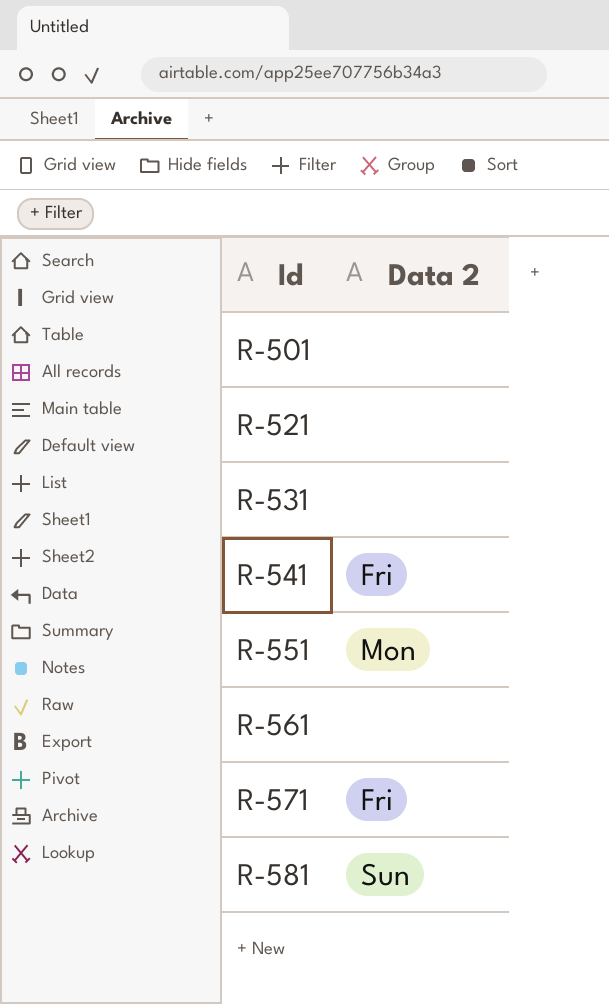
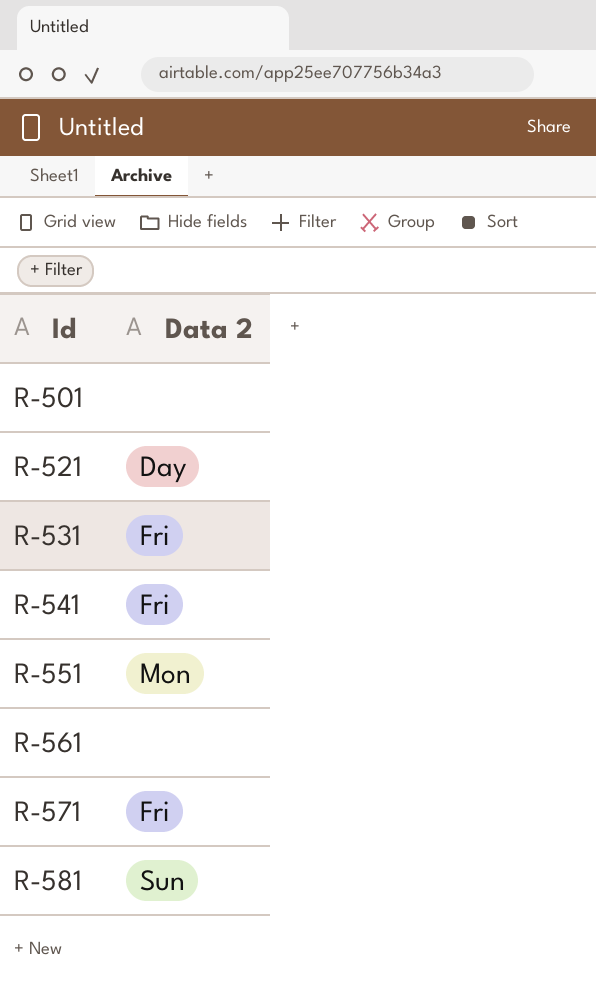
R-521 | Data 2: none -> Day
R-531 | Data 2: none -> Fri

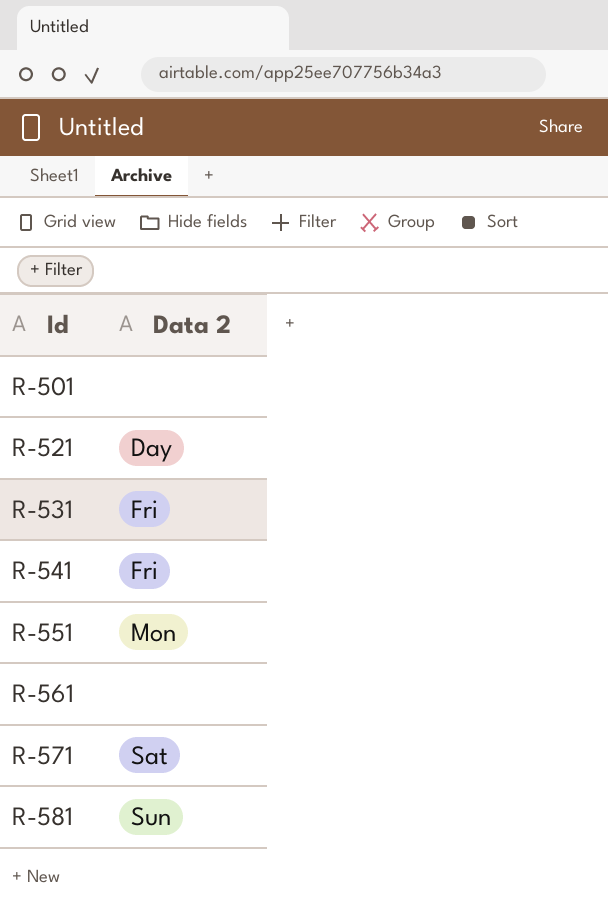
R-571 | Data 2: Fri -> Sat

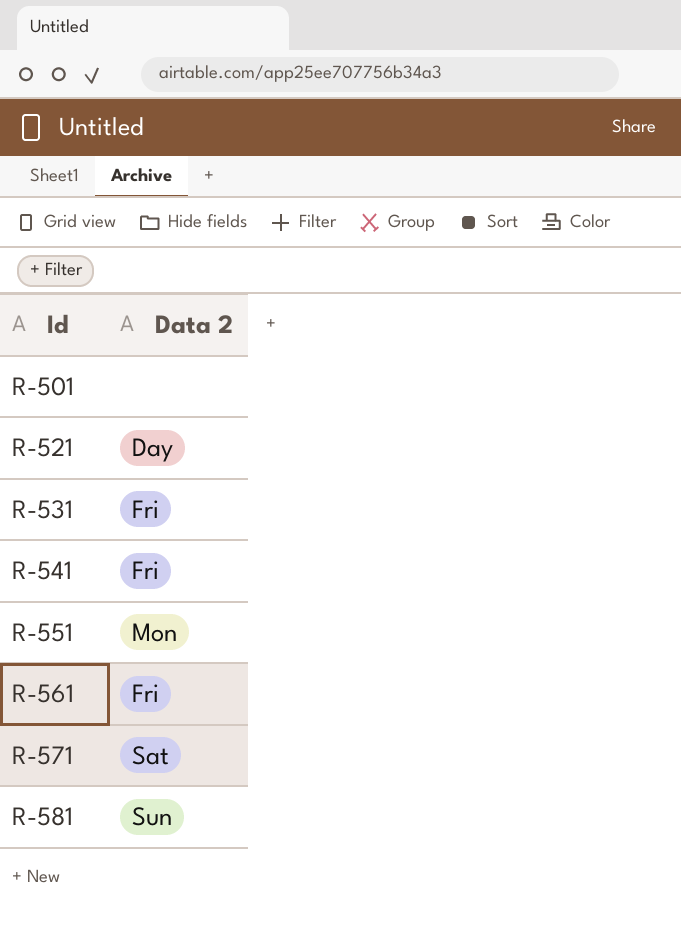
R-561 | Data 2: none -> Fri

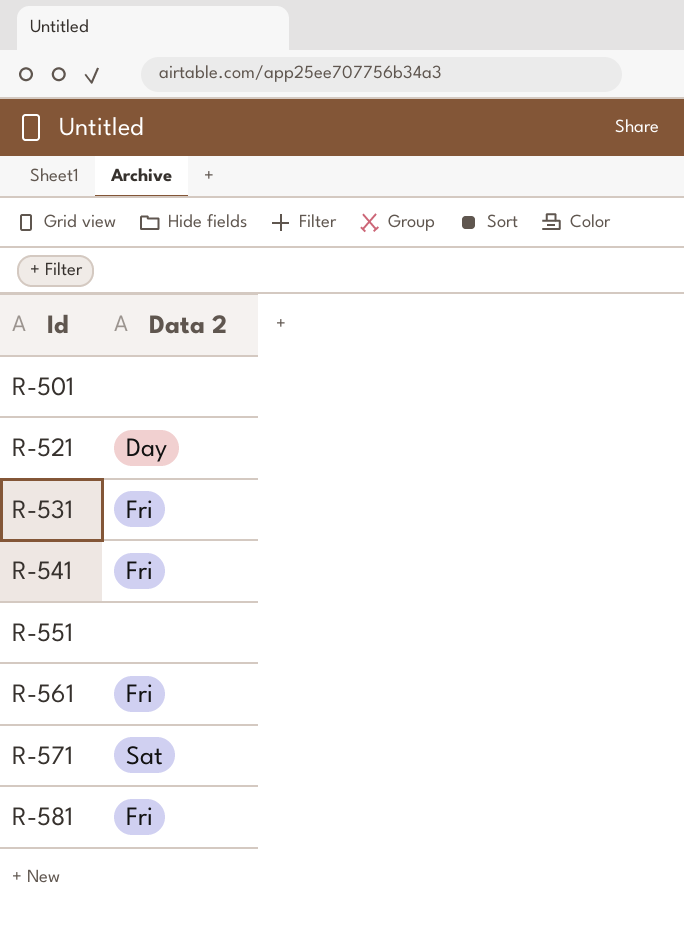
R-551 | Data 2: Mon -> none
R-581 | Data 2: Sun -> Fri

